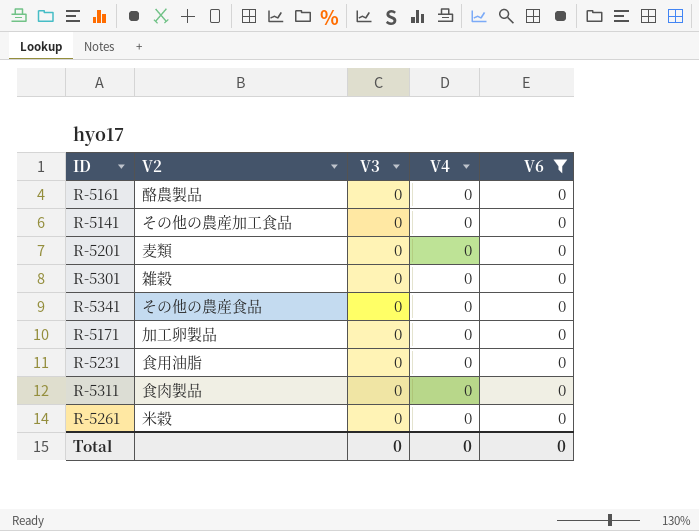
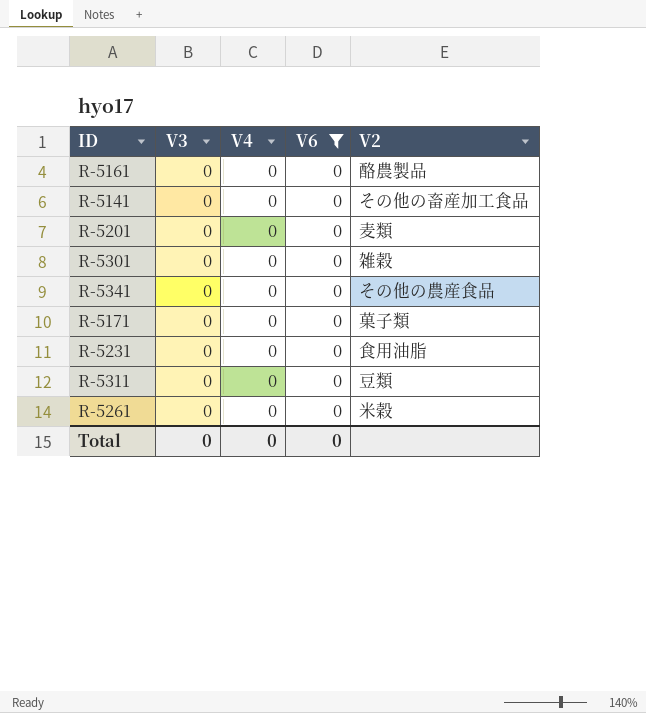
column V2 | position: 2 -> 5
R-5141 | V2: その他の農産加工食品 -> その他の畜産加工食品
R-5171 | V2: 加工卵製品 -> 菓子類
R-5311 | V2: 食肉製品 -> 豆類

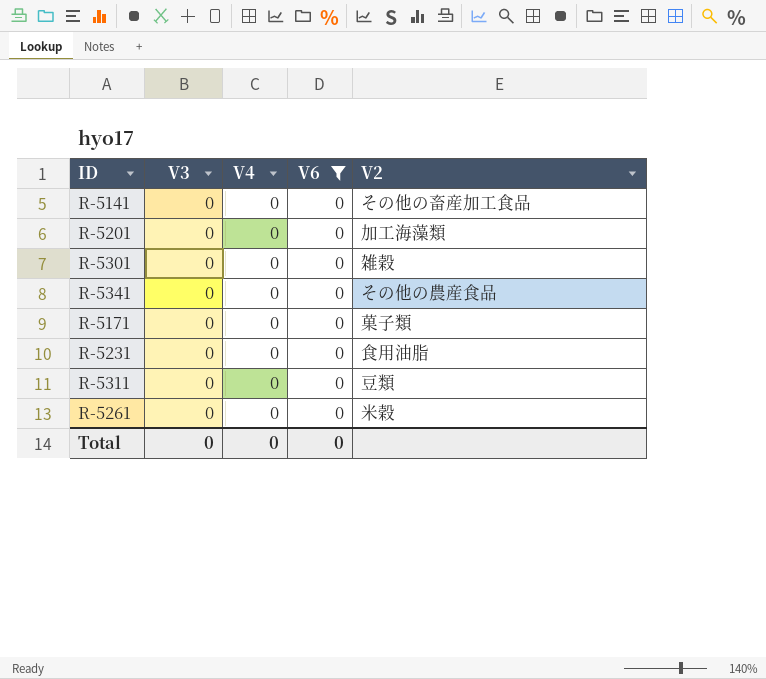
row R-5161: 0 | 0 | 0 | 酪農製品 -> none
R-5201 | V2: 麦類 -> 加工海藻類

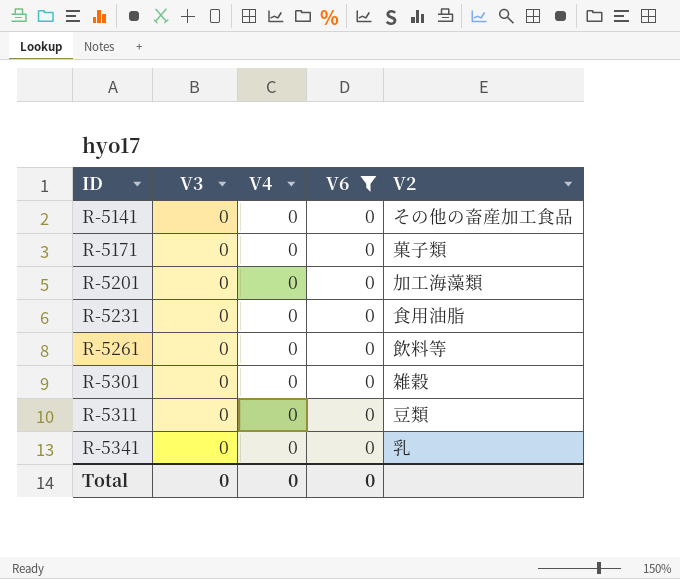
row order: none -> ID ascending
R-5261 | V2: 米穀 -> 飲料等
R-5341 | V2: その他の農産食品 -> 乳

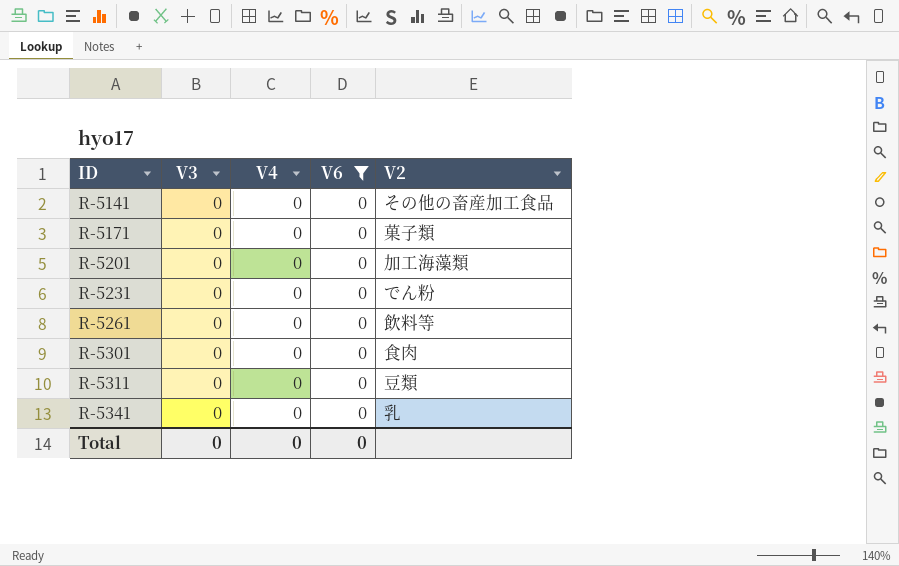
R-5231 | V2: 食用油脂 -> でん粉
R-5301 | V2: 雑穀 -> 食肉

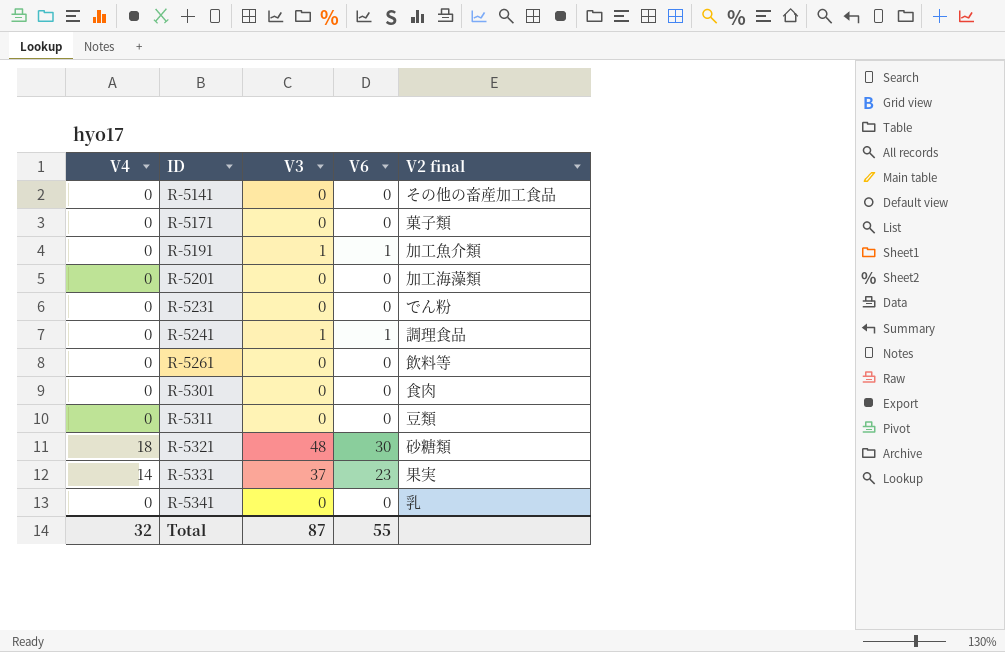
filter: V6 = 0 -> none
column V4 | position: 3 -> 1
column name: V2 -> V2 final
Total | V4: 0 -> 32
Total | V3: 0 -> 87
Total | V6: 0 -> 55

